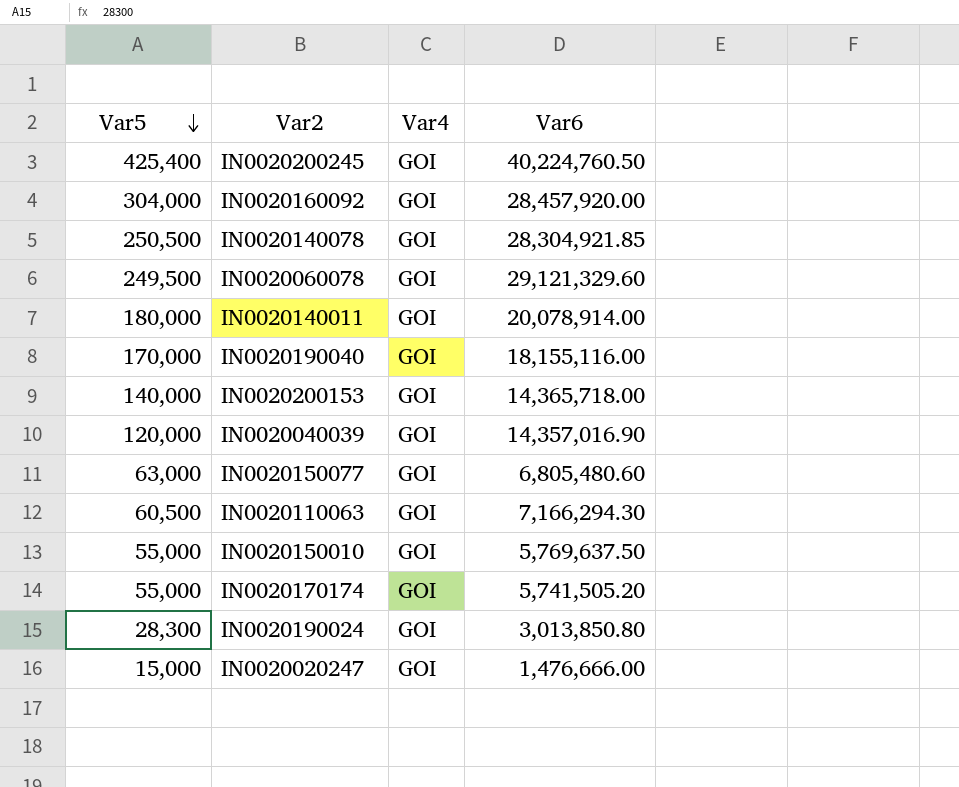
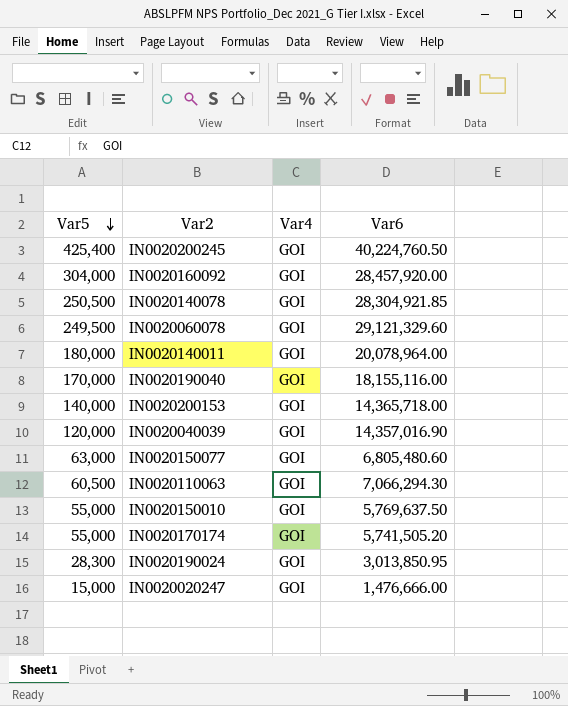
IN0020140011 | Var6: 20,078,914.00 -> 20,078,964.00
IN0020110063 | Var6: 7,166,294.30 -> 7,066,294.30
IN0020190024 | Var6: 3,013,850.80 -> 3,013,850.95

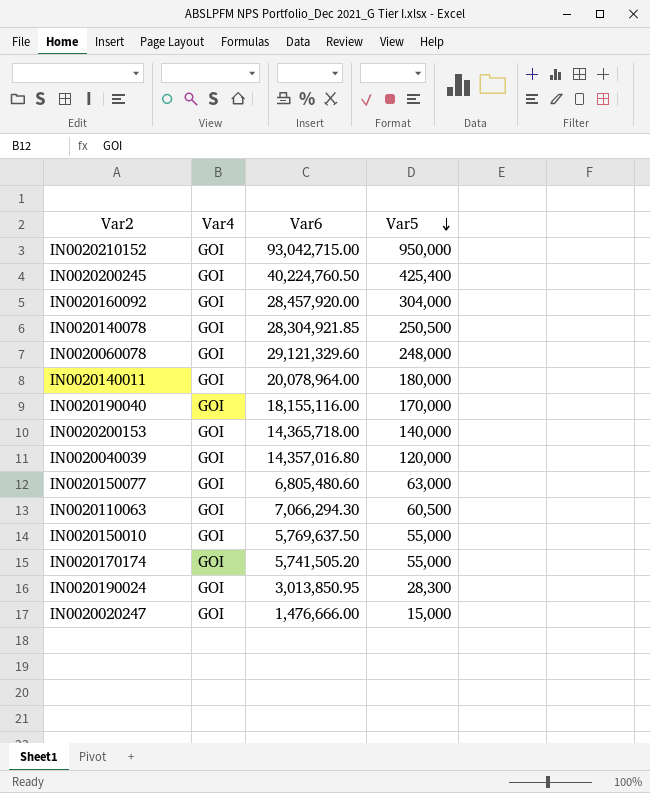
column Var5 | position: 1 -> 4
row IN0020210152: none -> GOI | 93,042,715.00 | 950,000
IN0020060078 | Var5: 249,500 -> 248,000
IN0020040039 | Var6: 14,357,016.90 -> 14,357,016.80

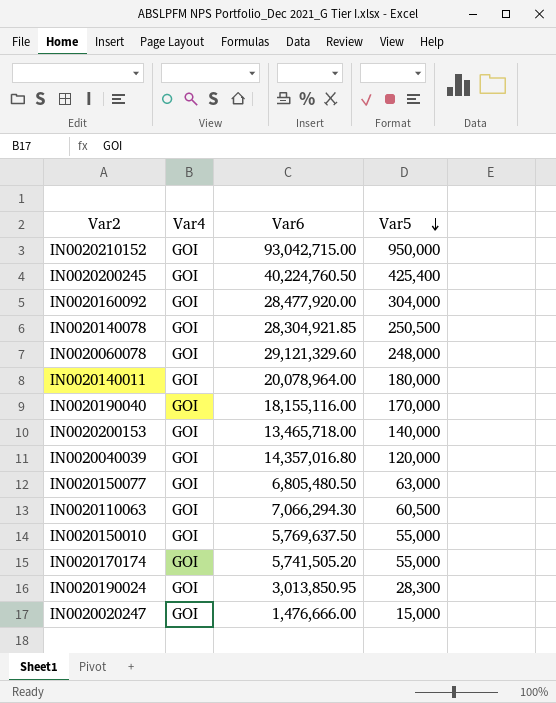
IN0020160092 | Var6: 28,457,920.00 -> 28,477,920.00
IN0020200153 | Var6: 14,365,718.00 -> 13,465,718.00
IN0020150077 | Var6: 6,805,480.60 -> 6,805,480.50

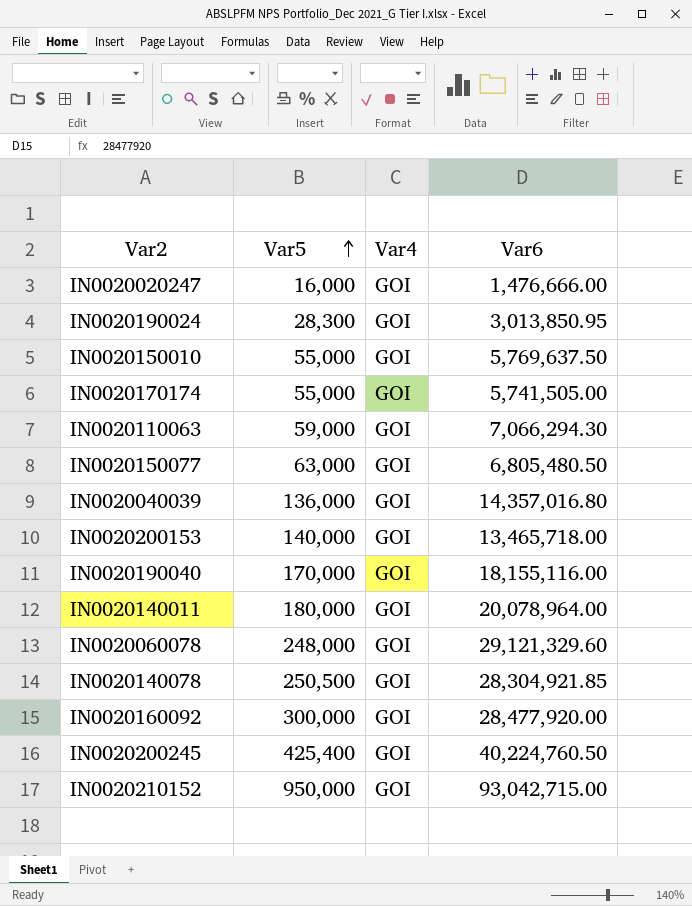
row order: Var5 descending -> Var5 ascending
column Var5 | position: 4 -> 2
IN0020020247 | Var5: 15,000 -> 16,000
IN0020170174 | Var6: 5,741,505.20 -> 5,741,505.00
IN0020110063 | Var5: 60,500 -> 59,000
IN0020040039 | Var5: 120,000 -> 136,000
IN0020160092 | Var5: 304,000 -> 300,000

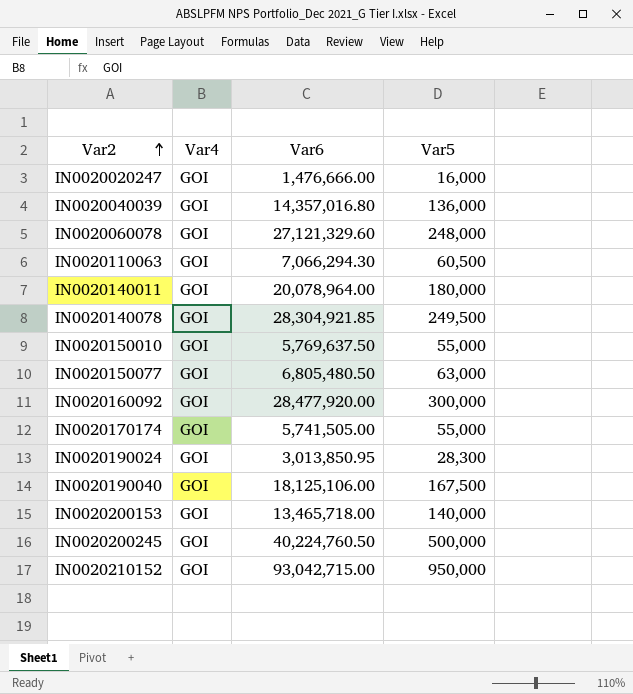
row order: Var5 ascending -> Var2 ascending
column Var5 | position: 2 -> 4
IN0020060078 | Var6: 29,121,329.60 -> 27,121,329.60
IN0020110063 | Var5: 59,000 -> 60,500
IN0020140078 | Var5: 250,500 -> 249,500
IN0020190040 | Var6: 18,155,116.00 -> 18,125,106.00
IN0020190040 | Var5: 170,000 -> 167,500
IN0020200245 | Var5: 425,400 -> 500,000

